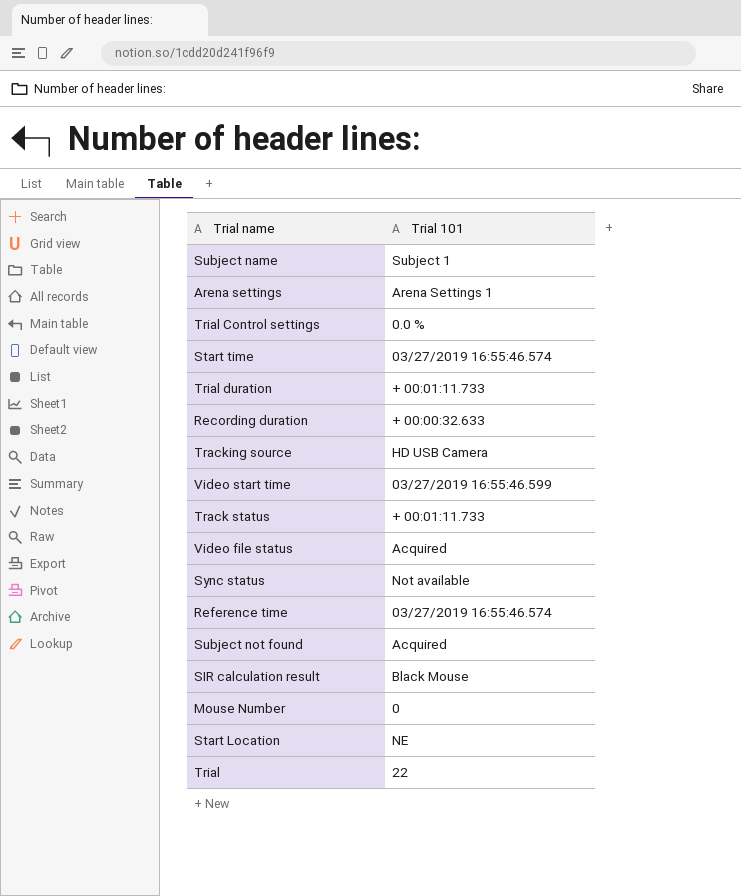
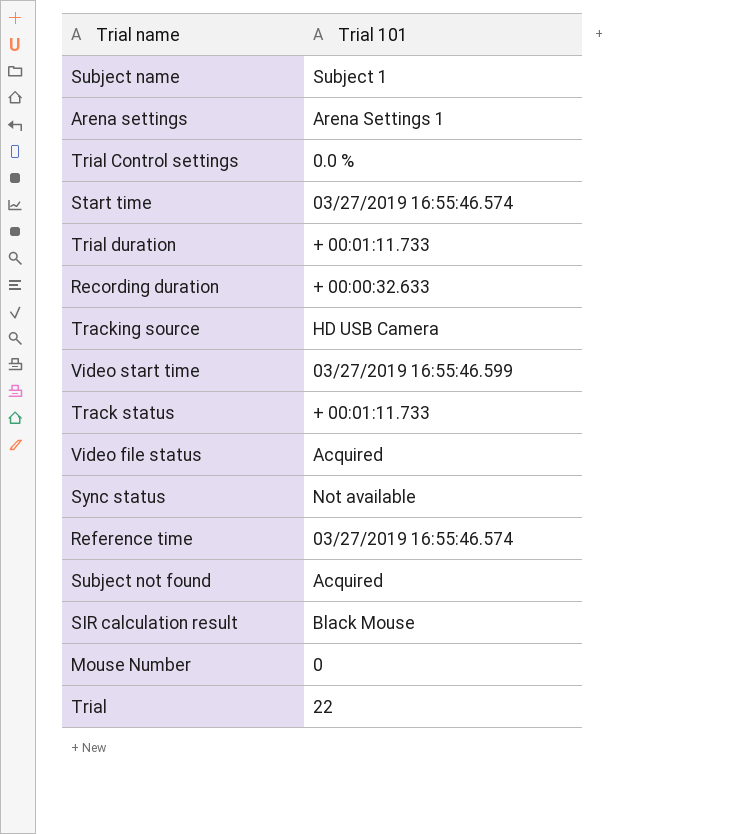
row Start Location: NE -> none

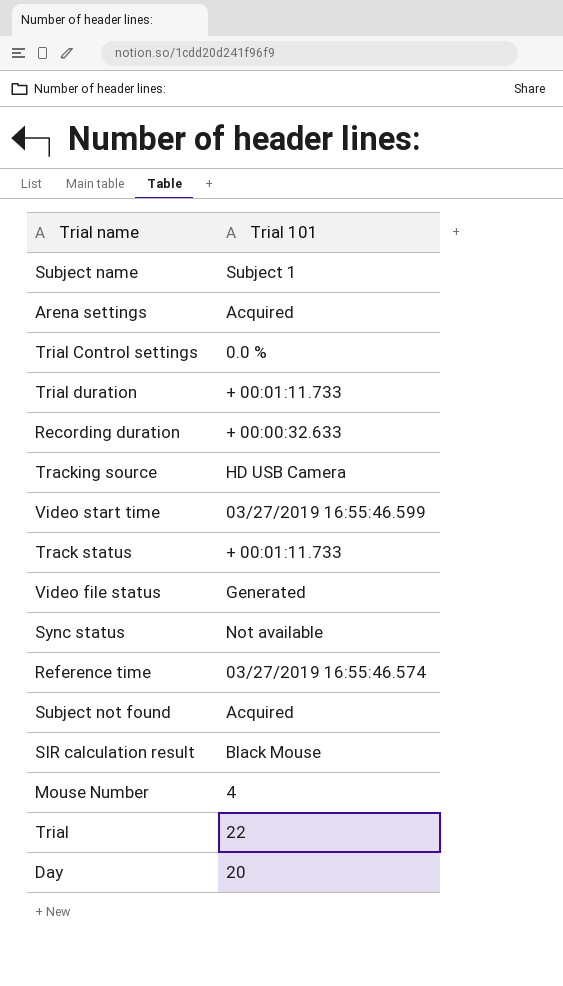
row Start time: 03/27/2019 16:55:46.574 -> none
Arena settings | Trial 101: Arena Settings 1 -> Acquired
Video file status | Trial 101: Acquired -> Generated
Mouse Number | Trial 101: 0 -> 4
row Day: none -> 20

